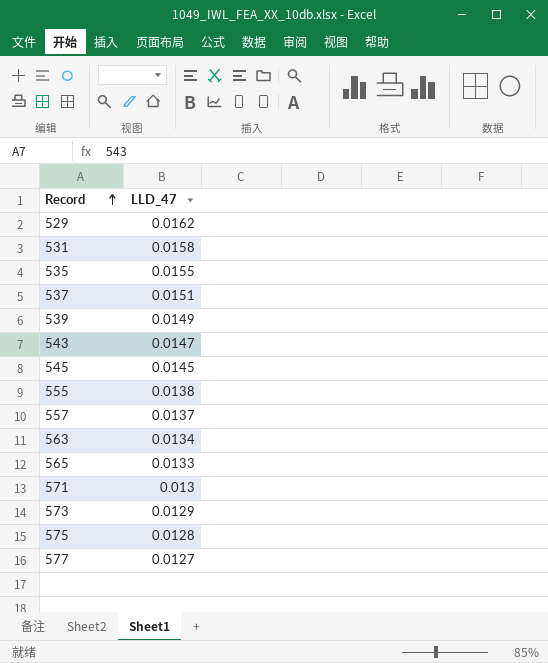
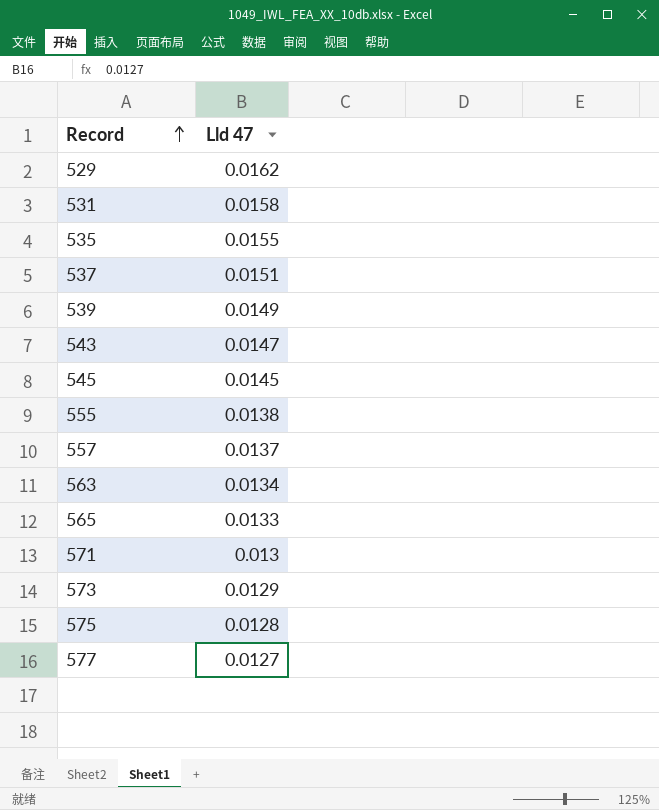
column name: LLD_47 -> Lld 47

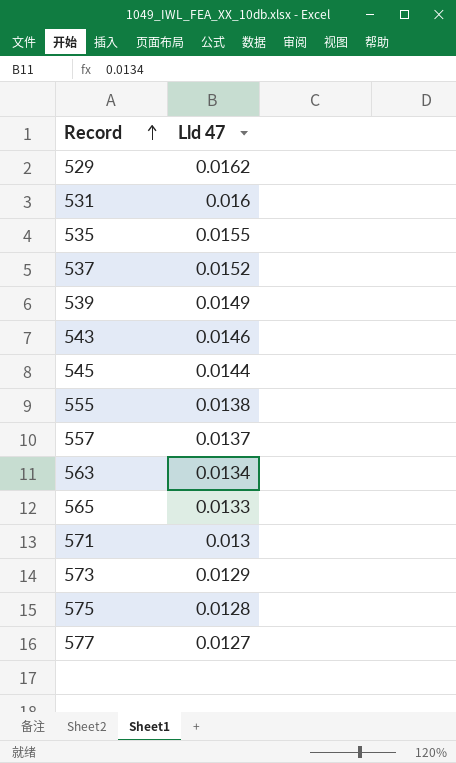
531 | Lld 47: 0.0158 -> 0.016
537 | Lld 47: 0.0151 -> 0.0152
543 | Lld 47: 0.0147 -> 0.0146
545 | Lld 47: 0.0145 -> 0.0144

